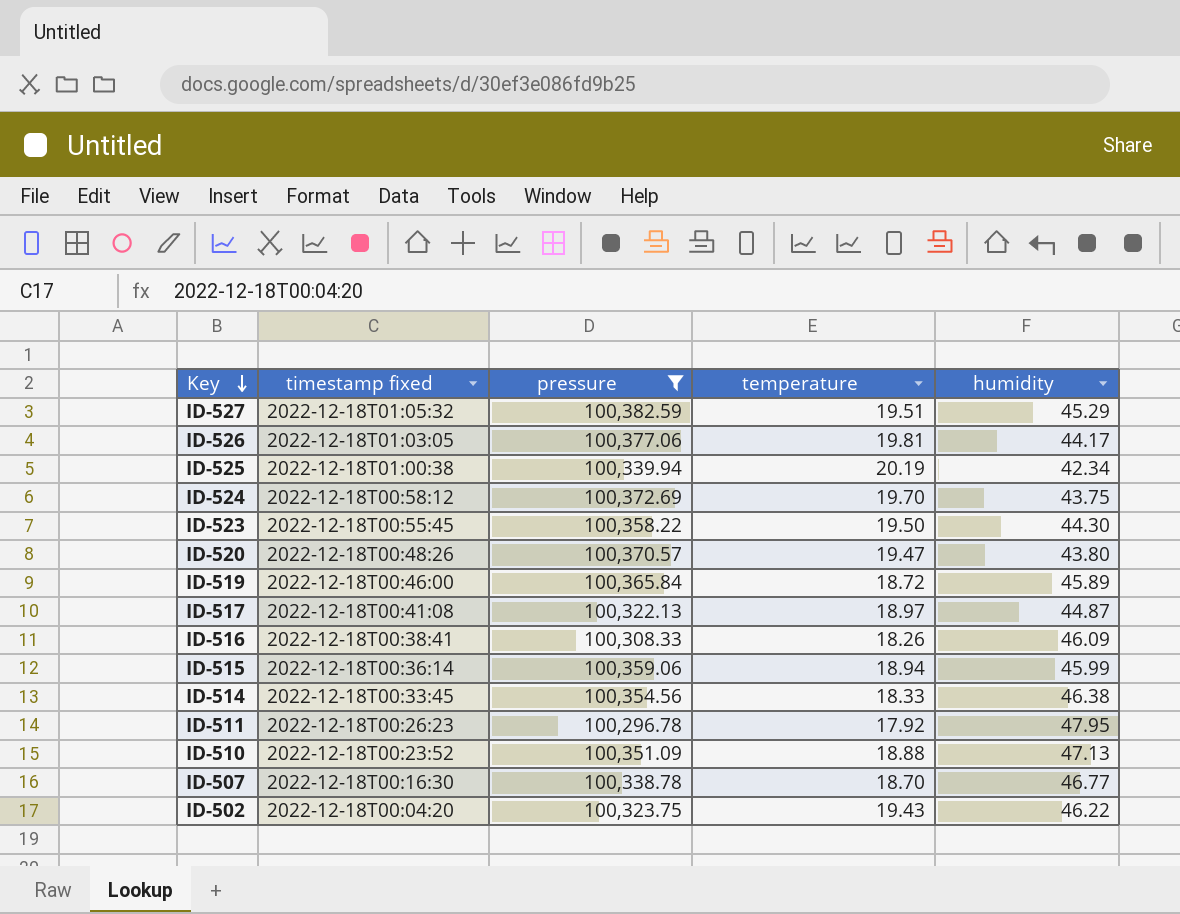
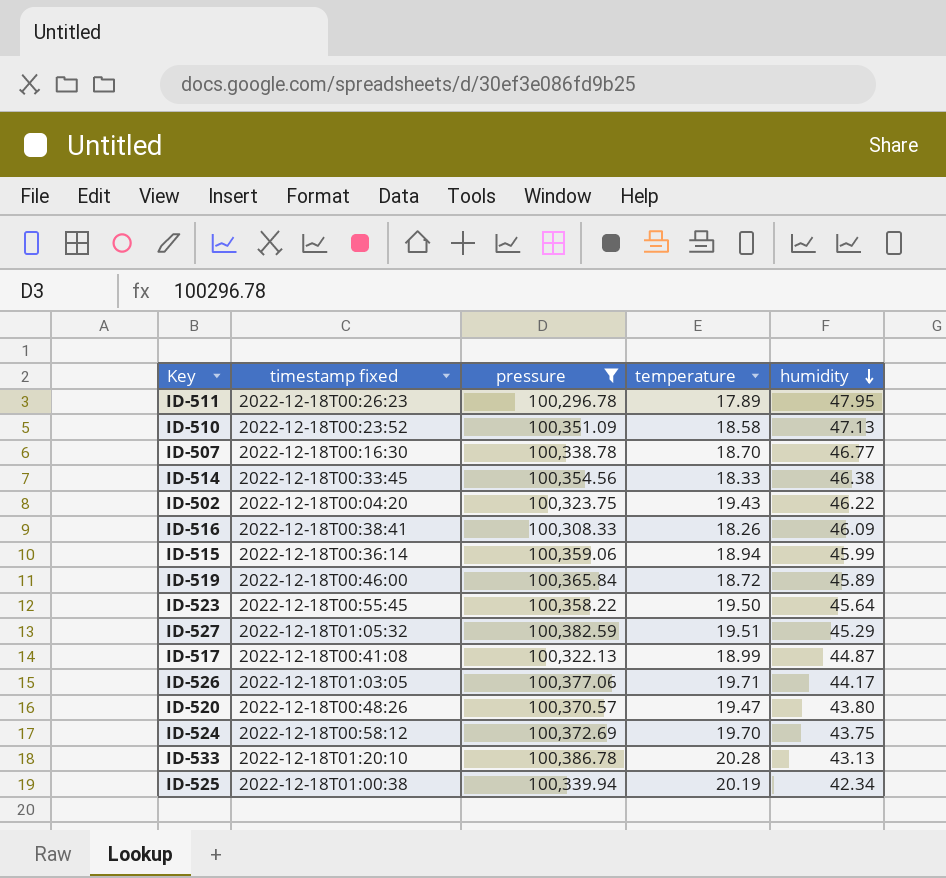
row order: Key descending -> humidity descending
ID-511 | temperature: 17.92 -> 17.89
ID-510 | temperature: 18.88 -> 18.58
ID-523 | humidity: 44.30 -> 45.64
ID-517 | temperature: 18.97 -> 18.99
ID-526 | temperature: 19.81 -> 19.71
row ID-533: none -> 2022-12-18T01:20:10 | 100,386.78 | 20.28 | 43.13

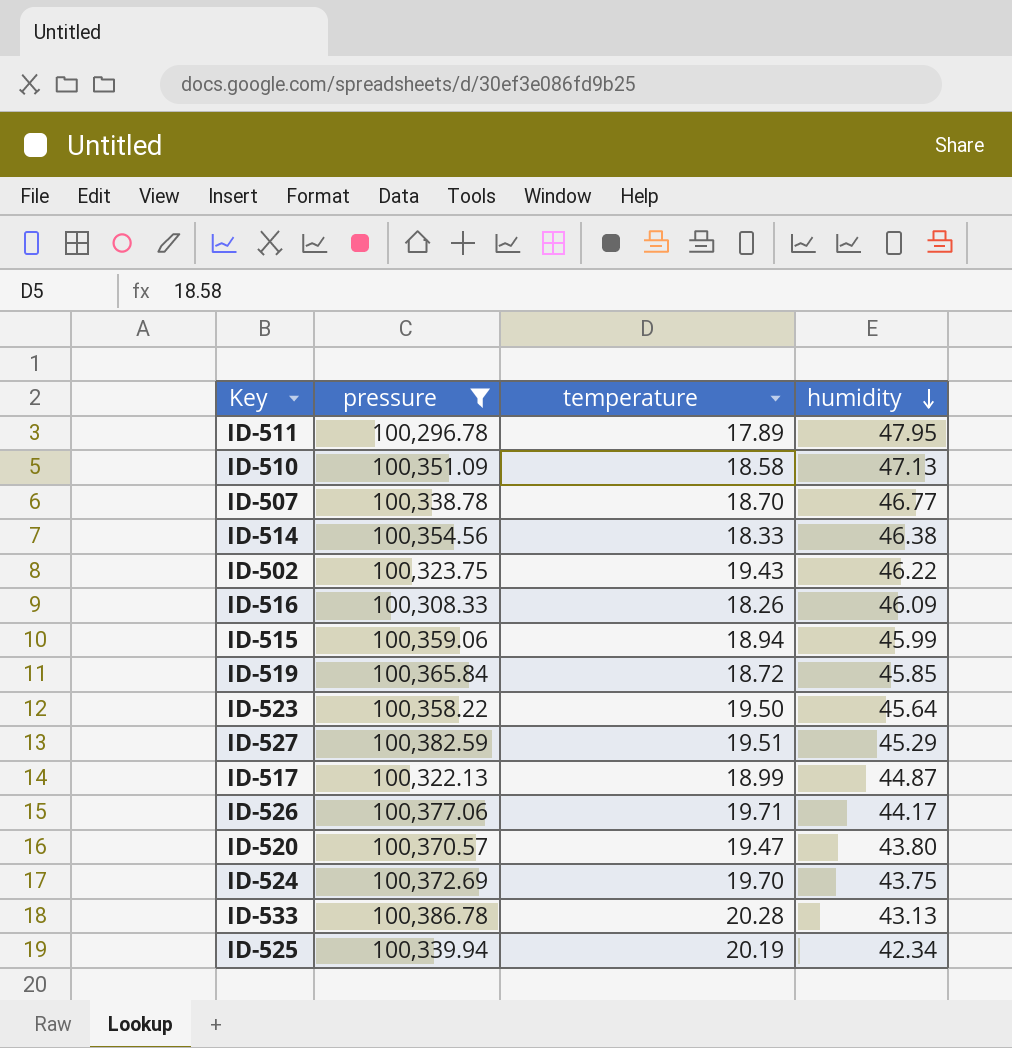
column timestamp fixed | position: 2 -> none
ID-519 | humidity: 45.89 -> 45.85

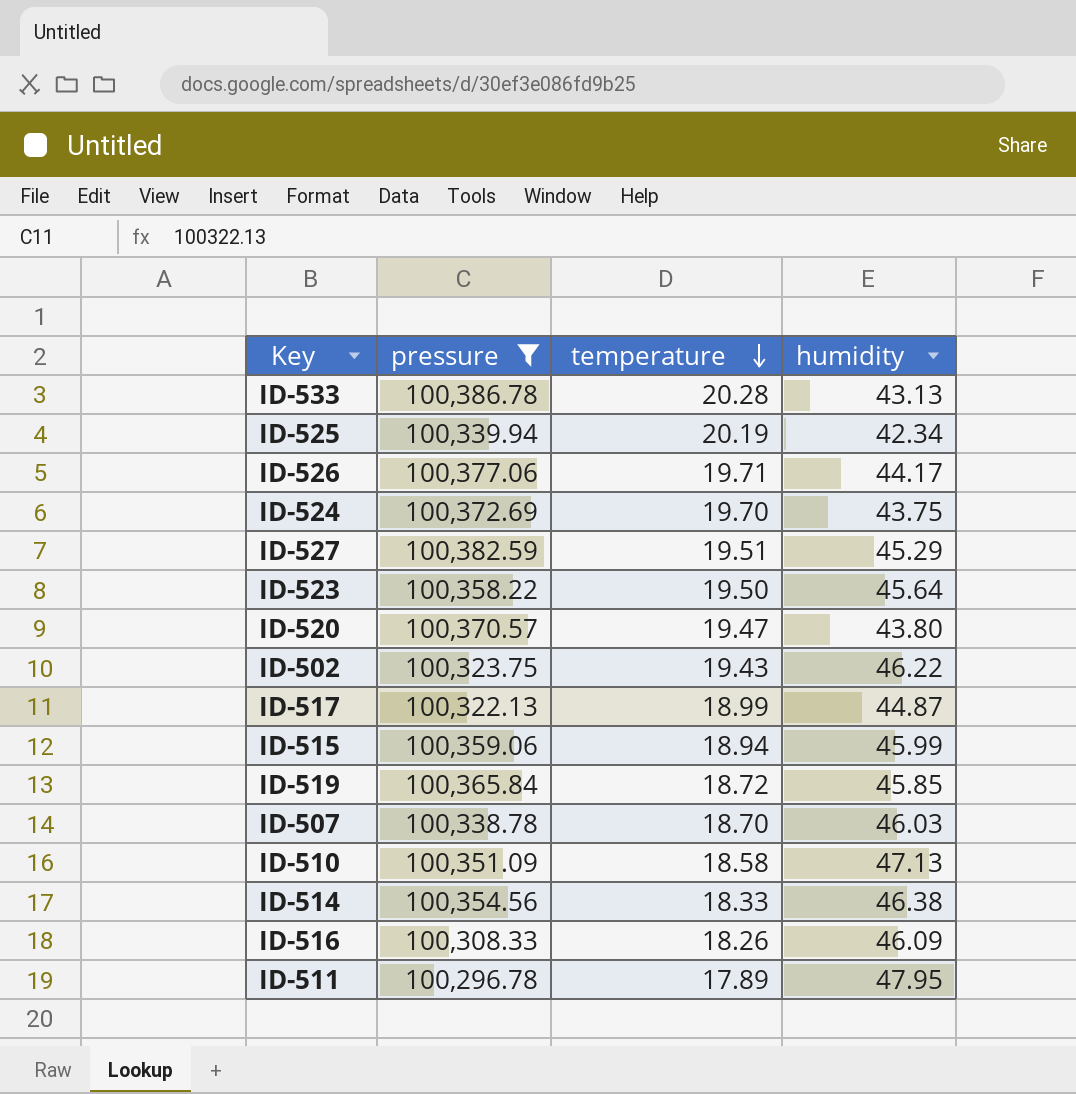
row order: humidity descending -> temperature descending
ID-507 | humidity: 46.77 -> 46.03

